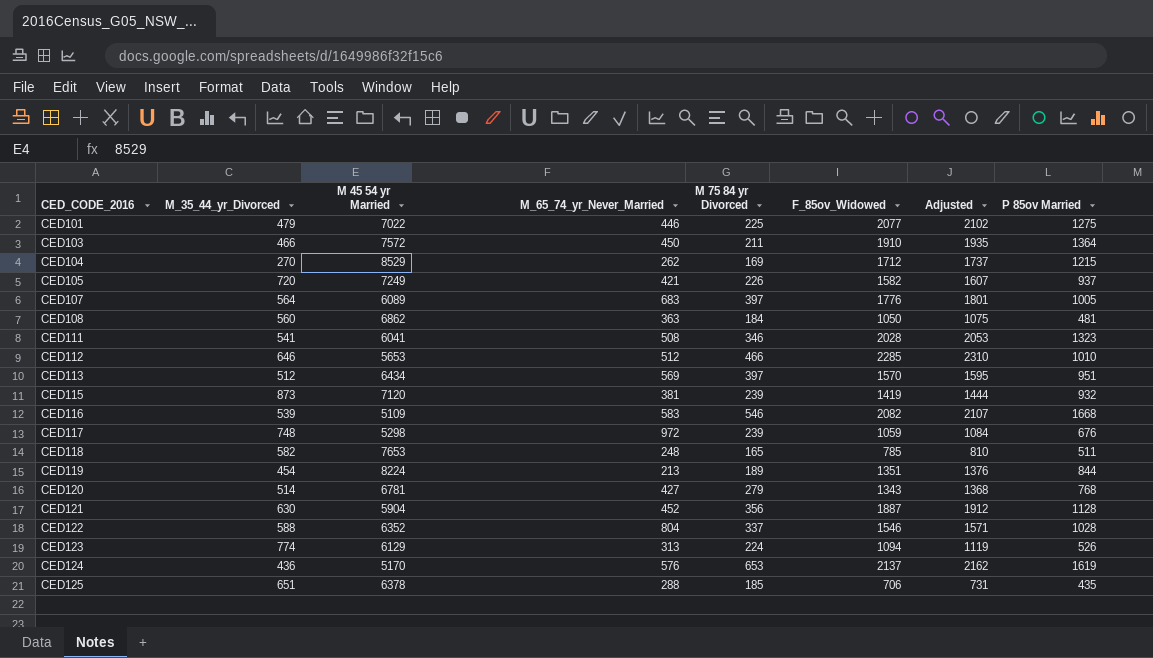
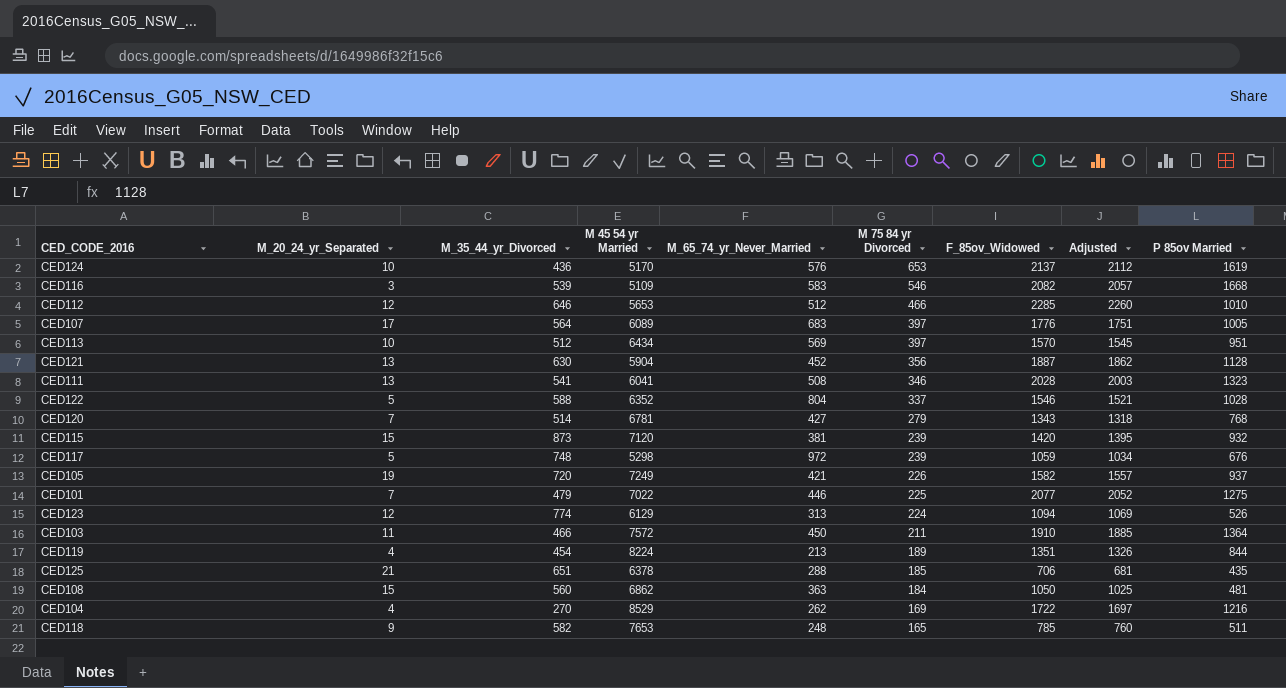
row order: CED_CODE_2016 ascending -> M 75 84 yr Divorced descending
column M_20_24_yr_Separated | position: none -> 2
column Adjusted | formula: [F_85ov_Widowed] + 25 -> [F_85ov_Widowed] - 25
CED115 | F_85ov_Widowed: 1419 -> 1420
CED104 | F_85ov_Widowed: 1712 -> 1722
CED104 | P 85ov Married: 1215 -> 1216

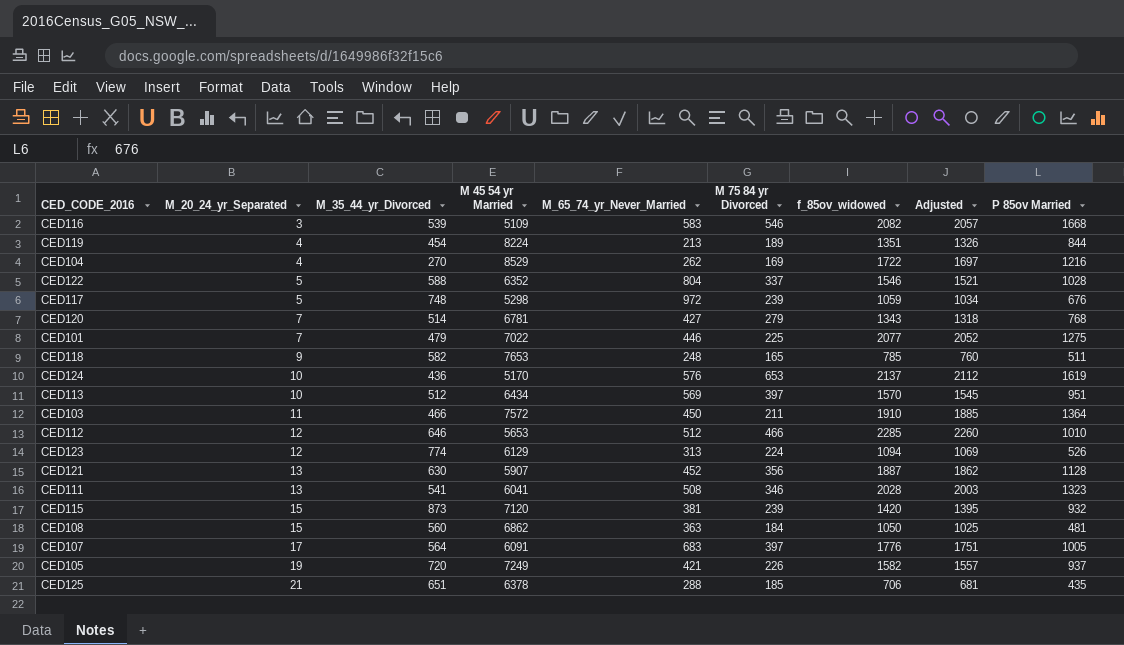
row order: M 75 84 yr Divorced descending -> M_20_24_yr_Separated ascending
column name: F_85ov_Widowed -> f_85ov_widowed
CED121 | M 45 54 yr Married: 5904 -> 5907
CED107 | M 45 54 yr Married: 6089 -> 6091

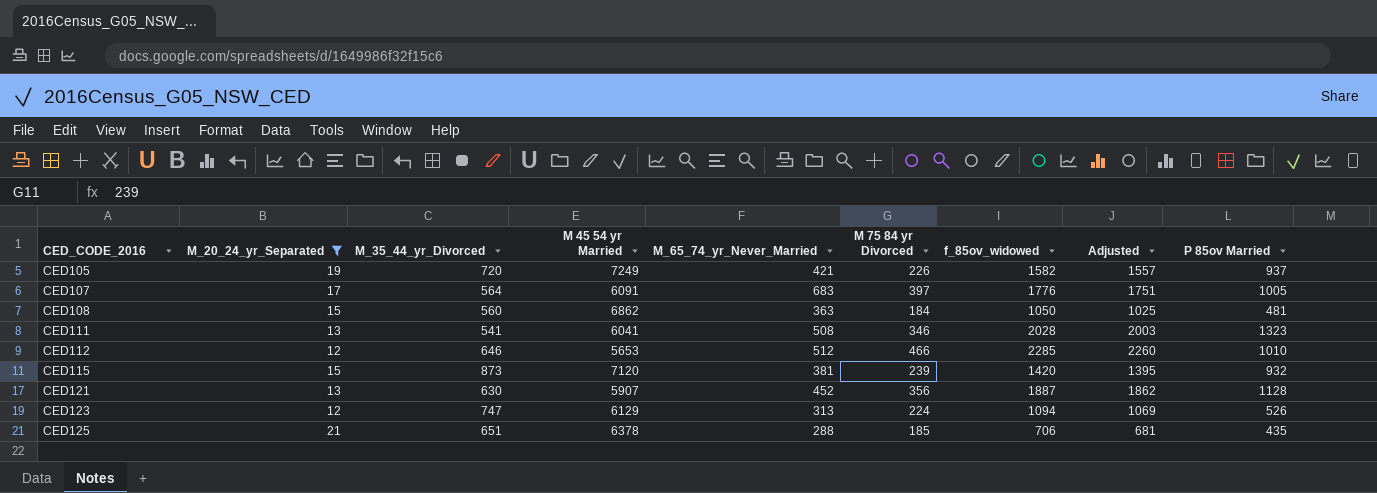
filter: none -> M_20_24_yr_Separated >= 12
row order: M_20_24_yr_Separated ascending -> CED_CODE_2016 ascending
CED123 | M_35_44_yr_Divorced: 774 -> 747

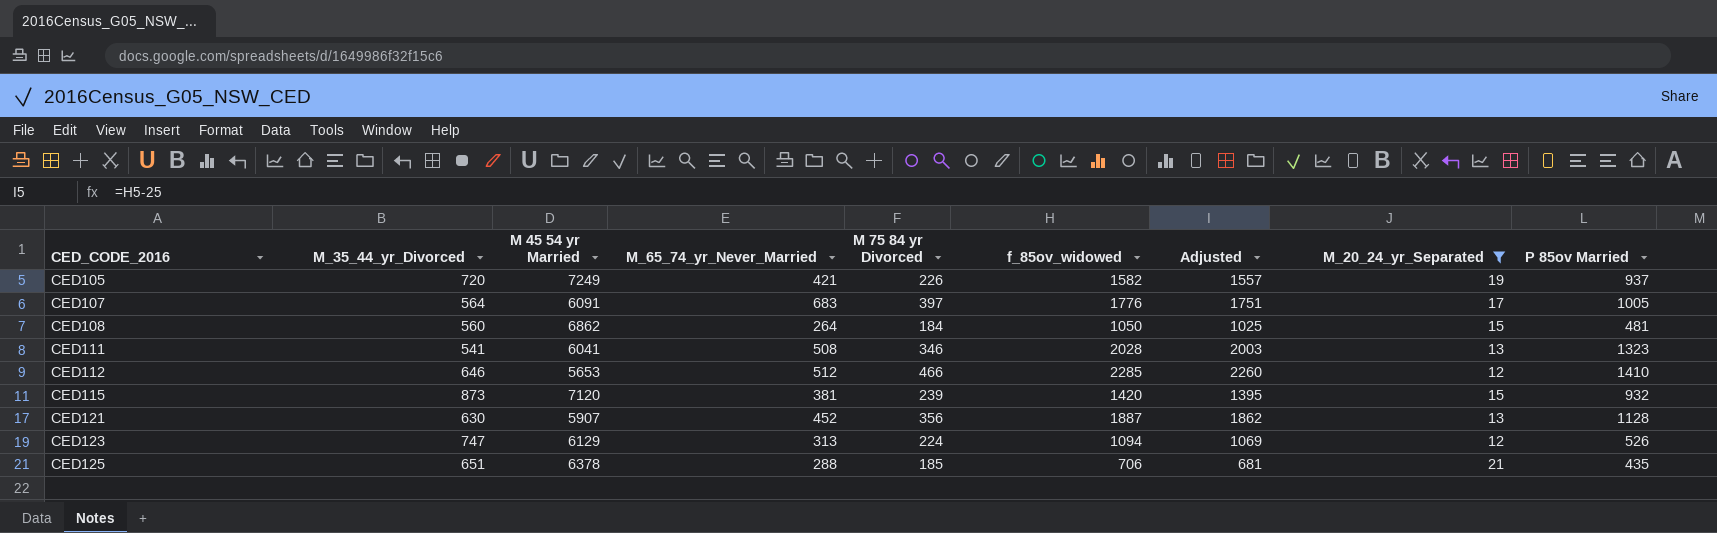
column M_20_24_yr_Separated | position: 2 -> 8
CED108 | M_65_74_yr_Never_Married: 363 -> 264
CED112 | P 85ov Married: 1010 -> 1410

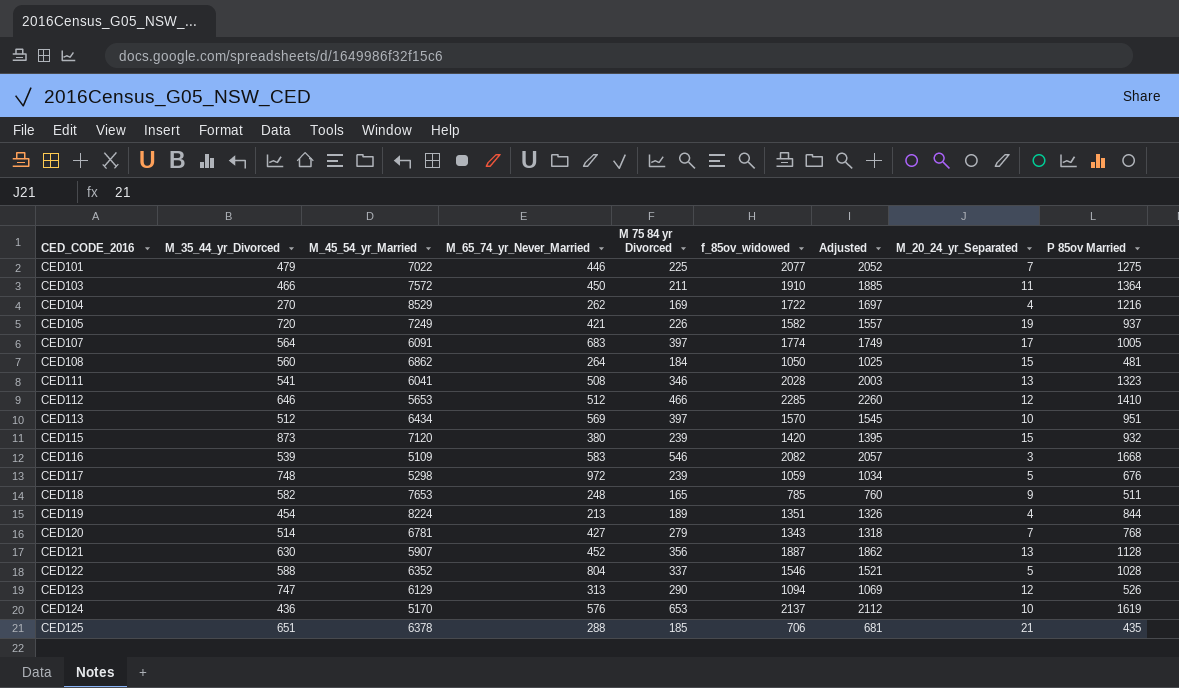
filter: M_20_24_yr_Separated >= 12 -> none
column name: M 45 54 yr Married -> M_45_54_yr_Married
CED107 | f_85ov_widowed: 1776 -> 1774
CED107 | Adjusted: 1751 -> 1749
CED115 | M_65_74_yr_Never_Married: 381 -> 380
CED123 | M 75 84 yr Divorced: 224 -> 290

